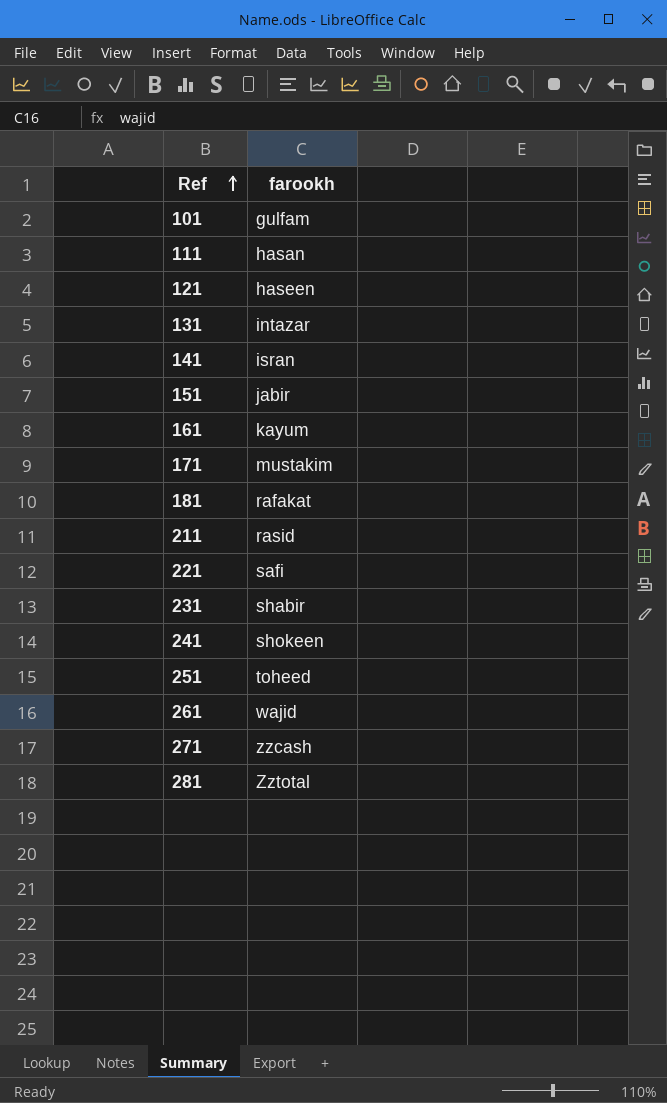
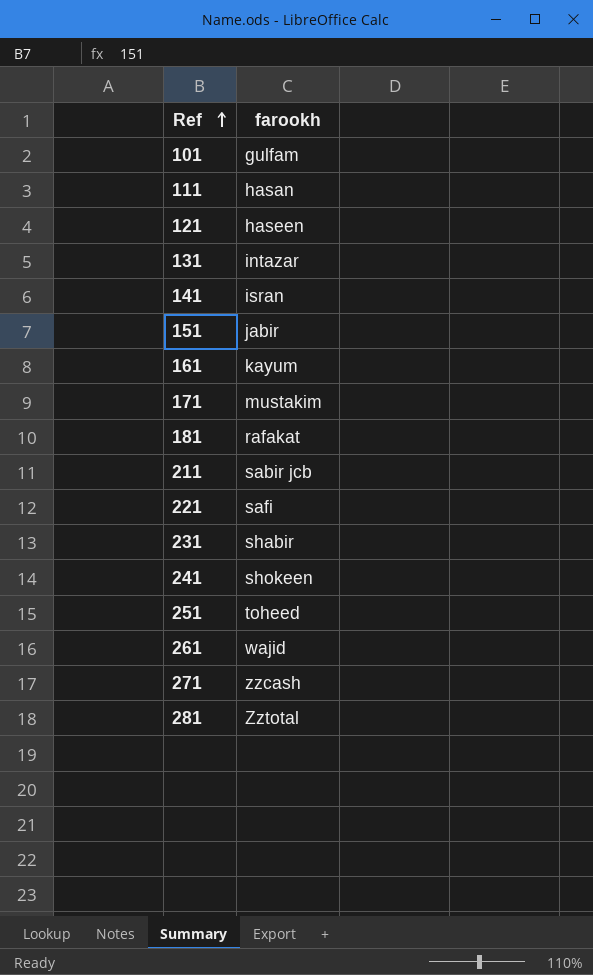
211 | farookh: rasid -> sabir jcb

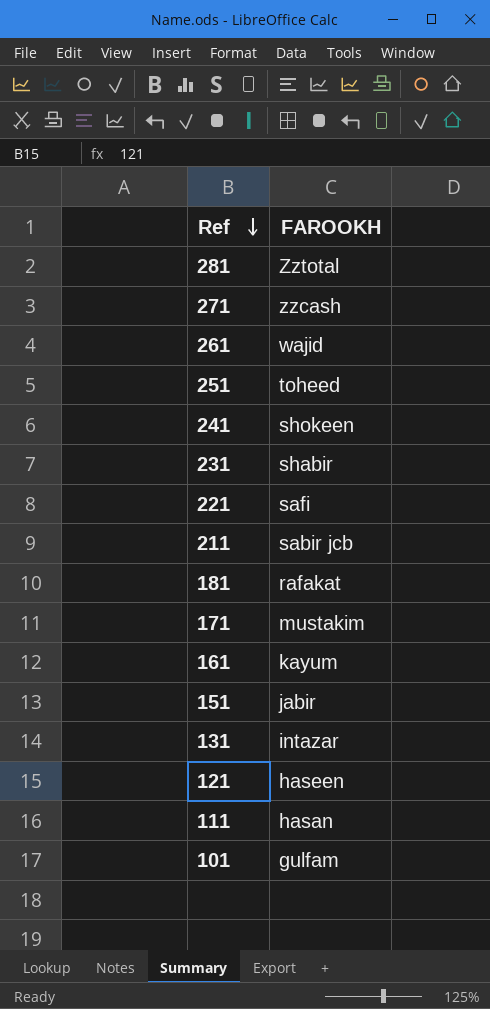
row order: Ref ascending -> Ref descending
column name: farookh -> FAROOKH
row 141: isran -> none

